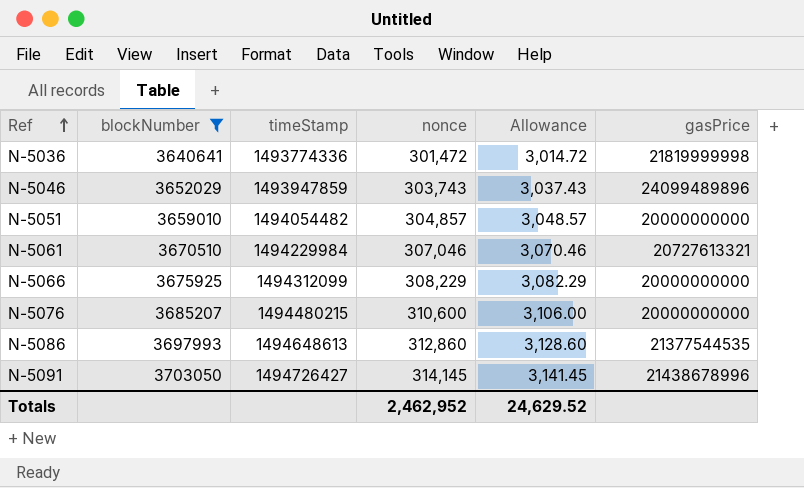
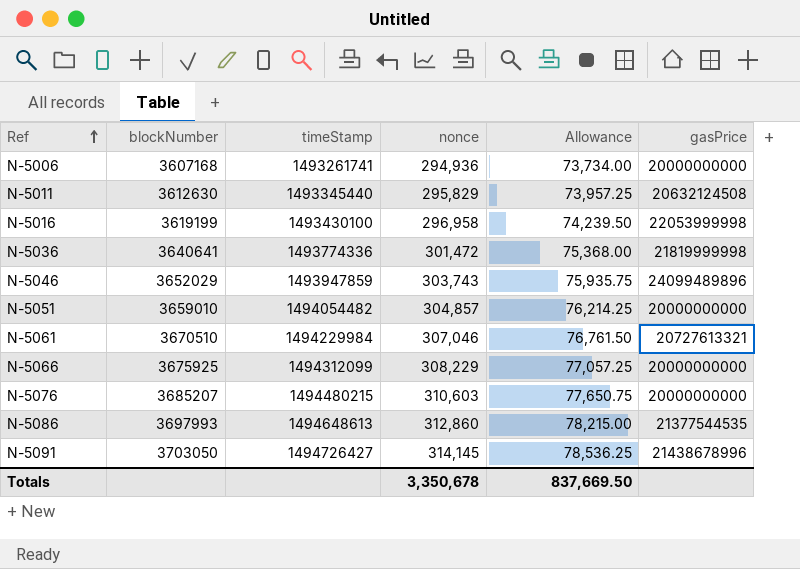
filter: blockNumber >= 3640641 -> none
column Allowance | formula: [nonce] * 0.01 -> [nonce] * 0.25
N-5076 | nonce: 310,600 -> 310,603
Totals | nonce: 2,462,952 -> 3,350,678
Totals | Allowance: 24,629.52 -> 837,669.50

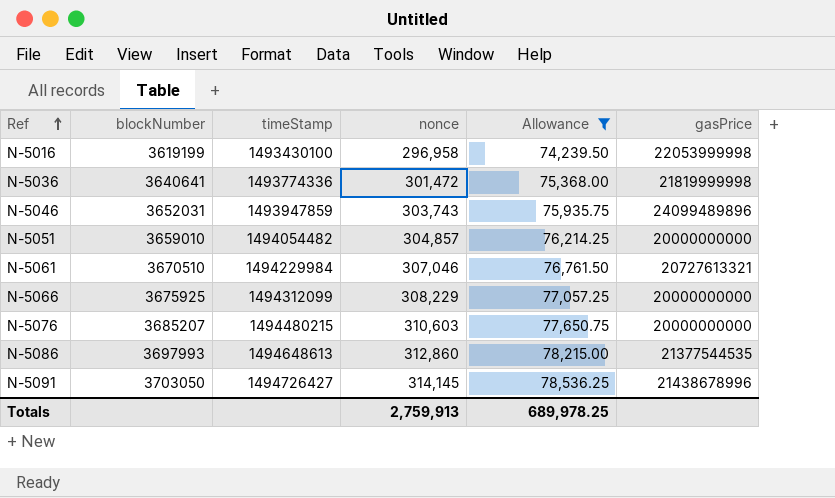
filter: none -> Allowance >= 74,239.50
N-5046 | blockNumber: 3652029 -> 3652031
Totals | nonce: 3,350,678 -> 2,759,913
Totals | Allowance: 837,669.50 -> 689,978.25

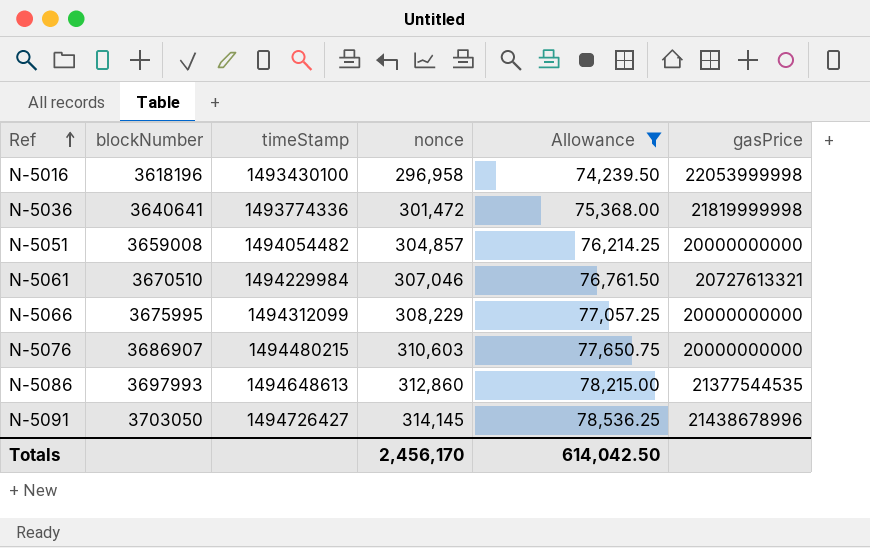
row N-5046: 3652031 | 1493947859 | 303,743 | 75,935.75 | 24099489896 -> none
N-5016 | blockNumber: 3619199 -> 3618196
N-5051 | blockNumber: 3659010 -> 3659008
N-5066 | blockNumber: 3675925 -> 3675995
N-5076 | blockNumber: 3685207 -> 3686907
Totals | nonce: 2,759,913 -> 2,456,170
Totals | Allowance: 689,978.25 -> 614,042.50

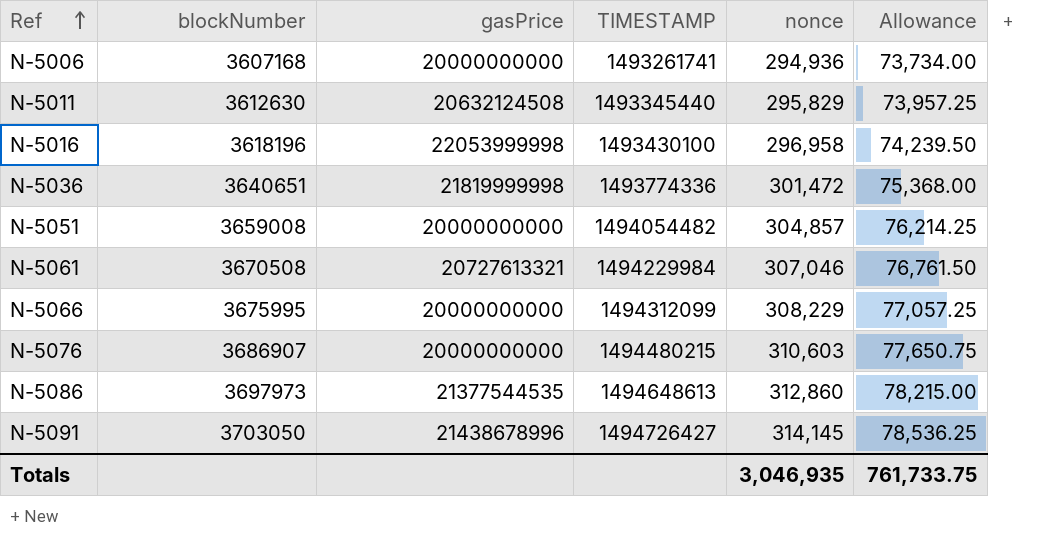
filter: Allowance >= 74,239.50 -> none
column gasPrice | position: 6 -> 3
column name: timeStamp -> TIMESTAMP
N-5036 | blockNumber: 3640641 -> 3640651
N-5061 | blockNumber: 3670510 -> 3670508
N-5086 | blockNumber: 3697993 -> 3697973
Totals | nonce: 2,456,170 -> 3,046,935
Totals | Allowance: 614,042.50 -> 761,733.75

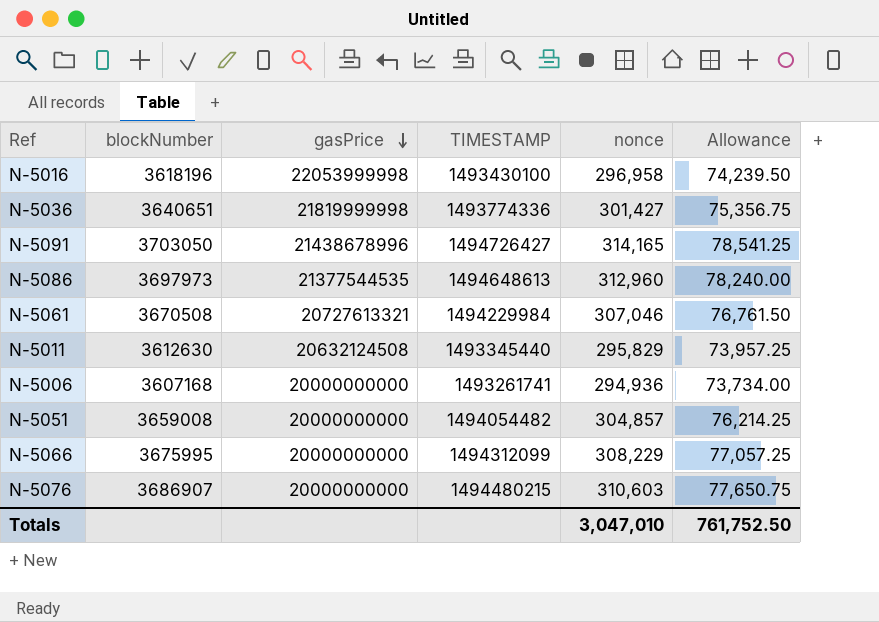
row order: Ref ascending -> gasPrice descending
N-5036 | nonce: 301,472 -> 301,427
N-5036 | Allowance: 75,368.00 -> 75,356.75
N-5091 | nonce: 314,145 -> 314,165
N-5091 | Allowance: 78,536.25 -> 78,541.25
N-5086 | nonce: 312,860 -> 312,960
N-5086 | Allowance: 78,215.00 -> 78,240.00
Totals | nonce: 3,046,935 -> 3,047,010
Totals | Allowance: 761,733.75 -> 761,752.50

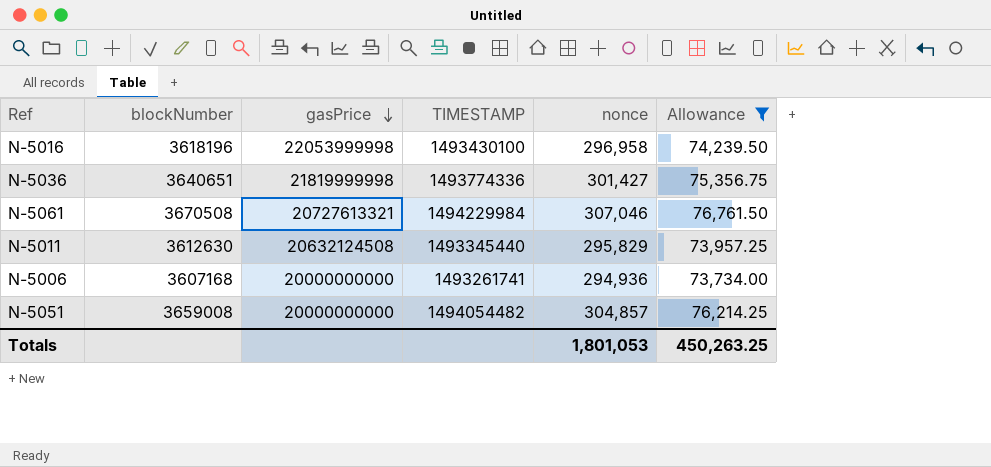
filter: none -> Allowance <= 76,761.50
Totals | nonce: 3,047,010 -> 1,801,053
Totals | Allowance: 761,752.50 -> 450,263.25

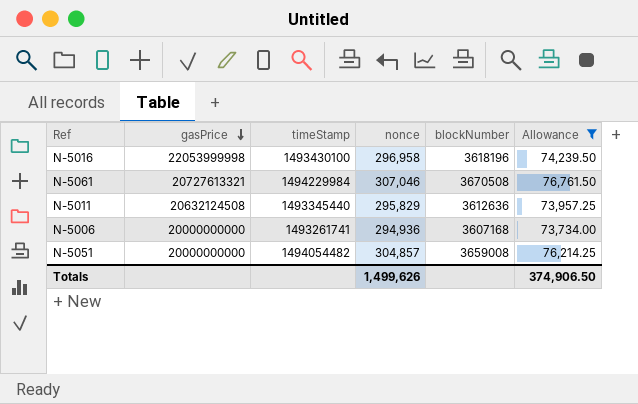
column name: TIMESTAMP -> timeStamp
column blockNumber | position: 2 -> 5
row N-5036: 3640651 | 21819999998 | 1493774336 | 301,427 | 75,356.75 -> none
N-5011 | blockNumber: 3612630 -> 3612636
Totals | nonce: 1,801,053 -> 1,499,626
Totals | Allowance: 450,263.25 -> 374,906.50

